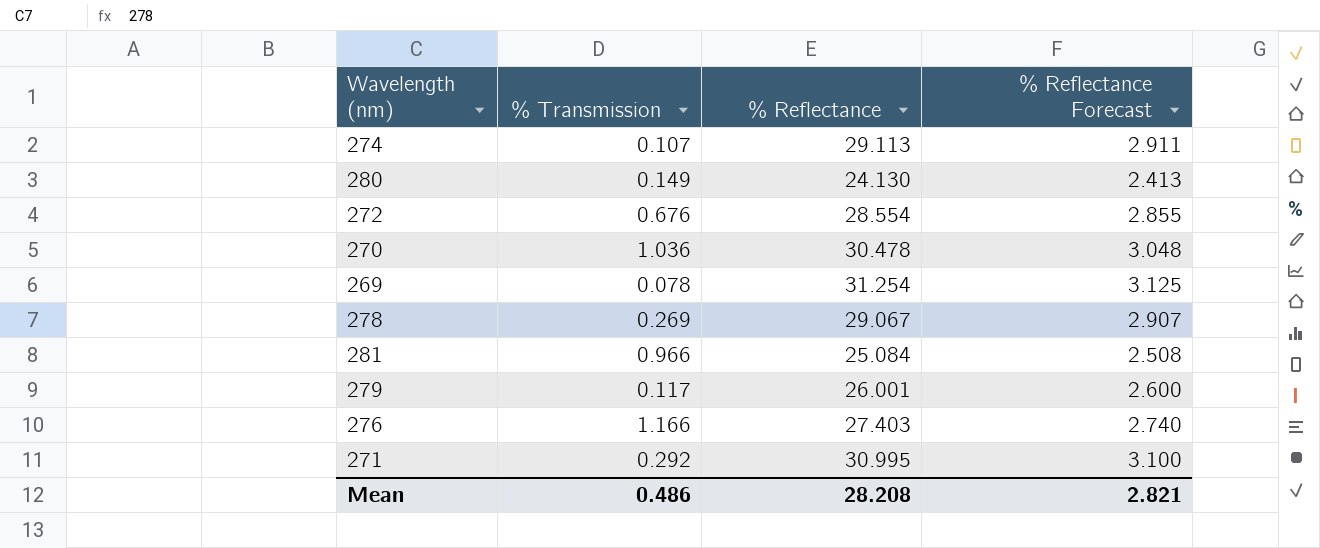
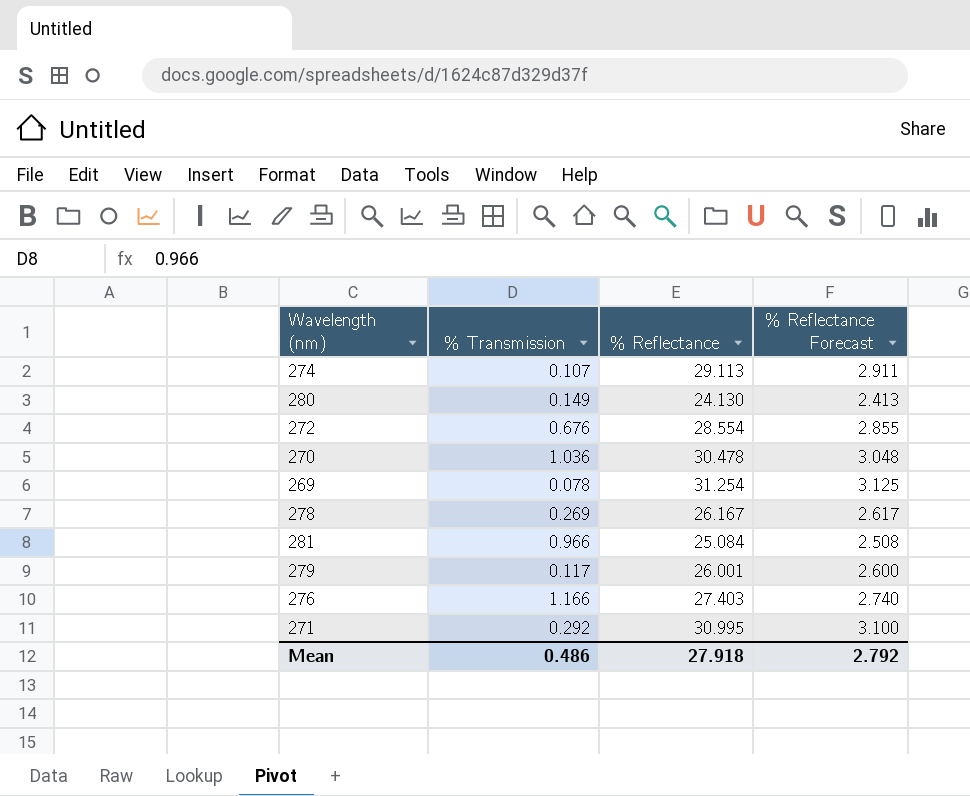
278 | % Reflectance: 29.067 -> 26.167
278 | % Reflectance Forecast: 2.907 -> 2.617
Mean | % Reflectance: 28.208 -> 27.918
Mean | % Reflectance Forecast: 2.821 -> 2.792

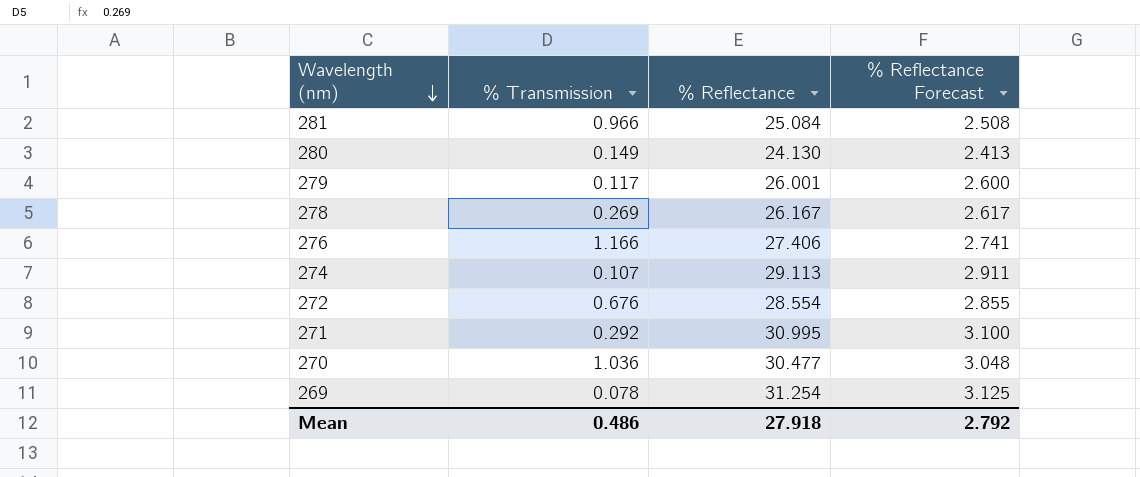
row order: none -> Wavelength (nm) descending
276 | % Reflectance: 27.403 -> 27.406
276 | % Reflectance Forecast: 2.740 -> 2.741
270 | % Reflectance: 30.478 -> 30.477

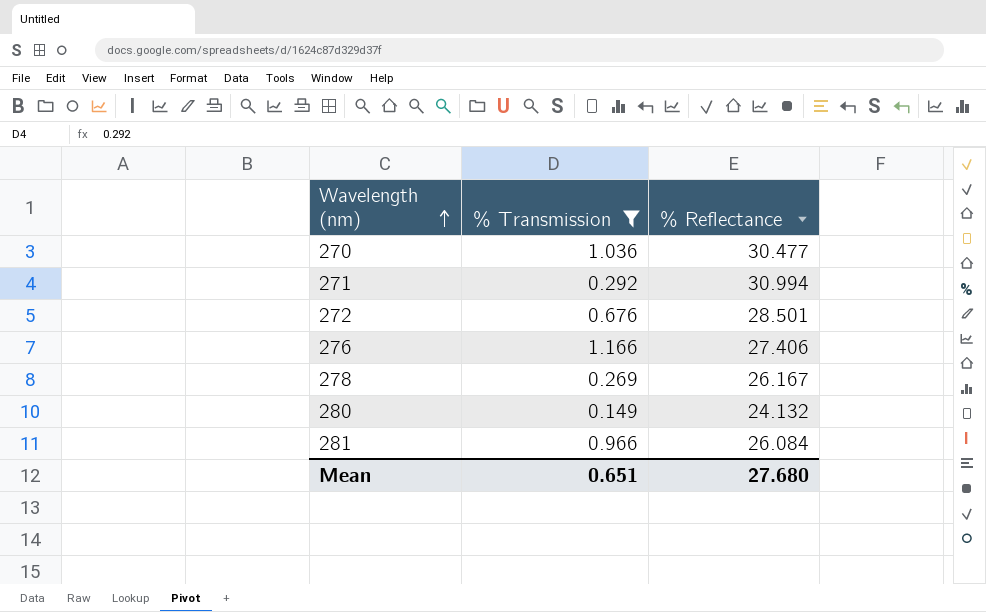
filter: none -> % Transmission >= 0.149
row order: Wavelength (nm) descending -> Wavelength (nm) ascending
column % Reflectance Forecast | formula: [% Reflectance] * 0.1 -> none
271 | % Reflectance: 30.995 -> 30.994
272 | % Reflectance: 28.554 -> 28.501
280 | % Reflectance: 24.130 -> 24.132
281 | % Reflectance: 25.084 -> 26.084
Mean | % Transmission: 0.486 -> 0.651
Mean | % Reflectance: 27.918 -> 27.680

